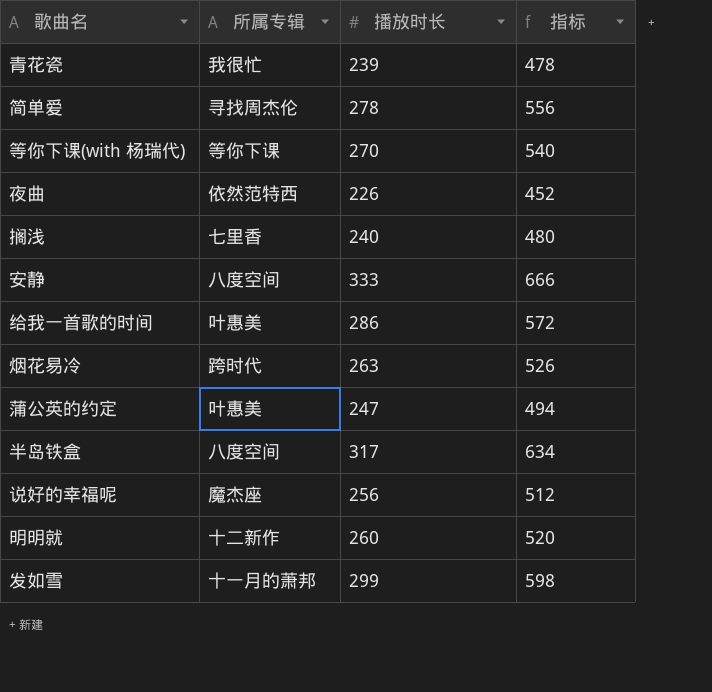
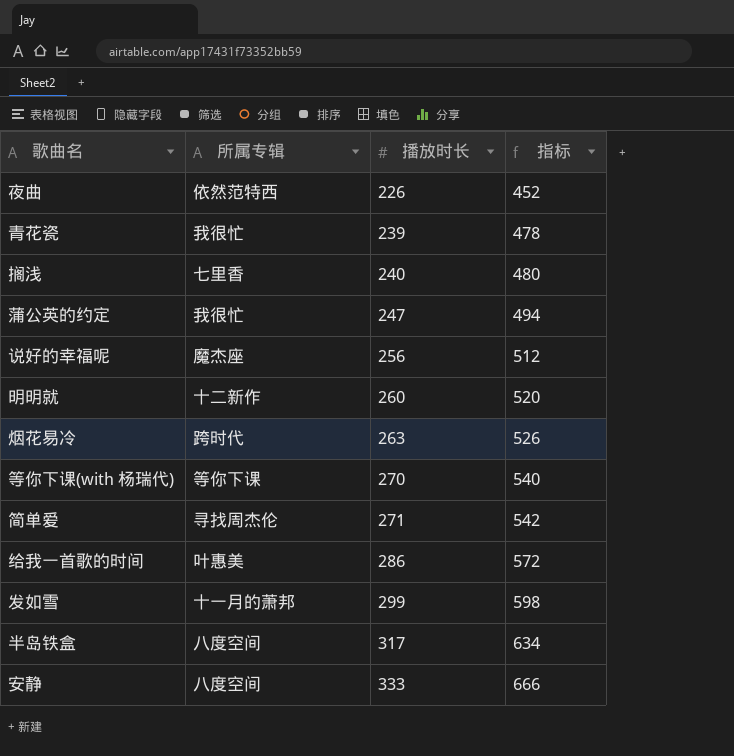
row order: none -> 播放时长 ascending
蒲公英的约定 | 所属专辑: 叶惠美 -> 我很忙
简单爱 | 播放时长: 278 -> 271
简单爱 | 指标: 556 -> 542

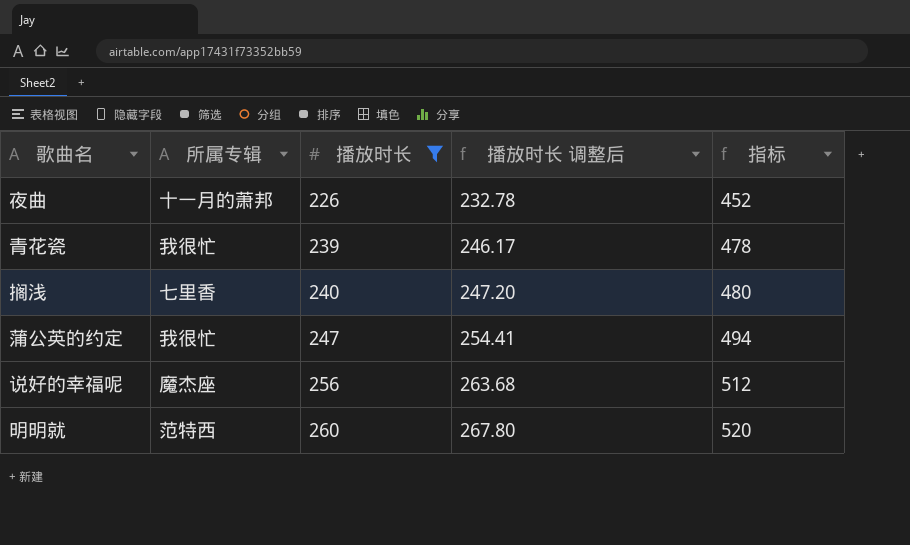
filter: none -> 播放时长 <= 260
column 播放时长 调整后 | formula: none -> [播放时长] * 1.03
夜曲 | 所属专辑: 依然范特西 -> 十一月的萧邦
明明就 | 所属专辑: 十二新作 -> 范特西

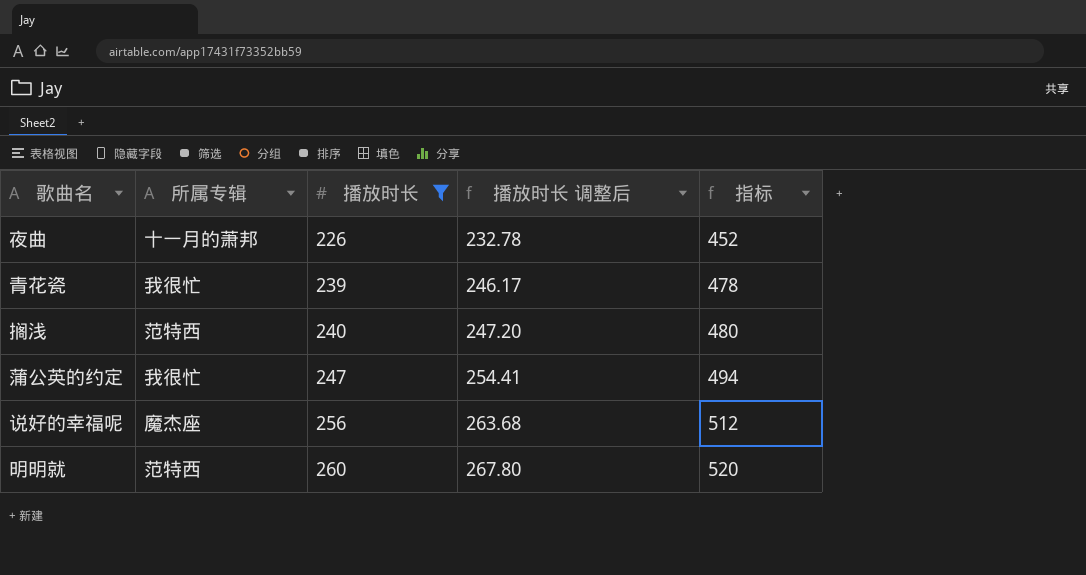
搁浅 | 所属专辑: 七里香 -> 范特西

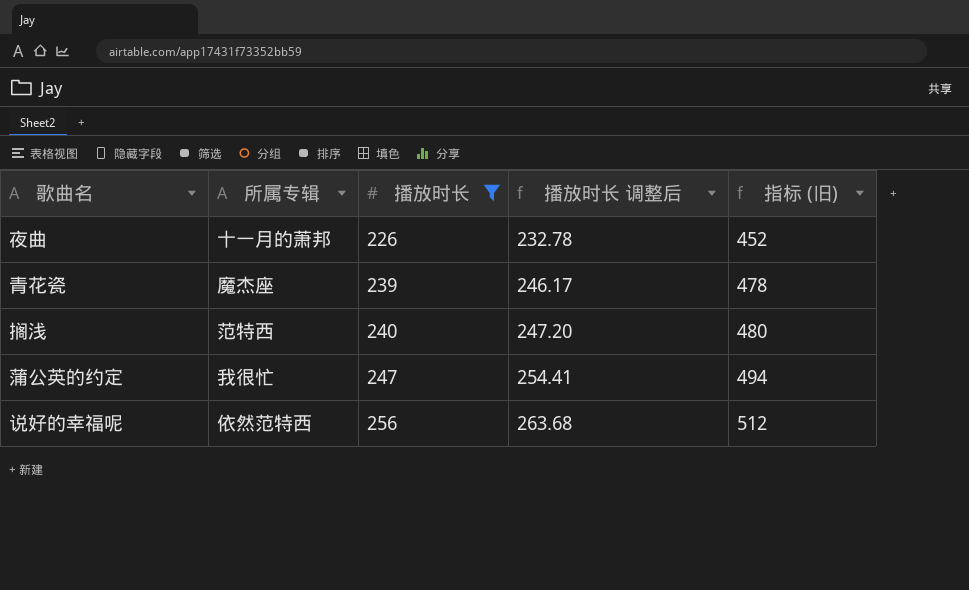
column name: 指标 -> 指标 (旧)
row 明明就: 范特西 | 260 | 267.80 | 520 -> none
青花瓷 | 所属专辑: 我很忙 -> 魔杰座
说好的幸福呢 | 所属专辑: 魔杰座 -> 依然范特西

